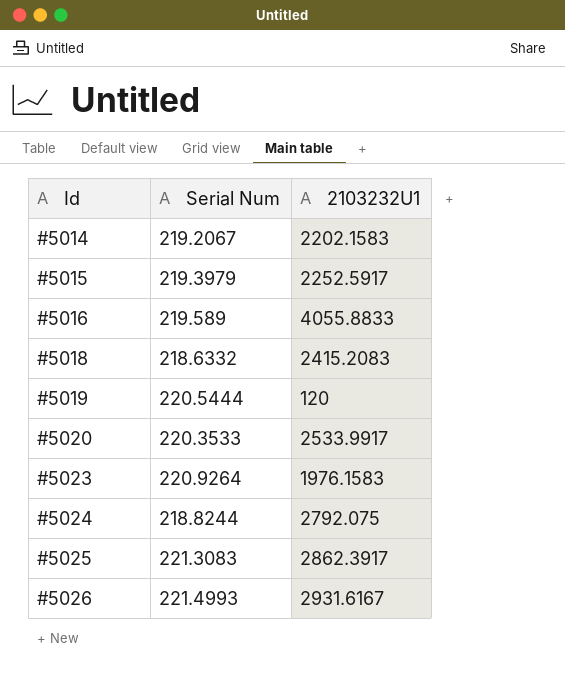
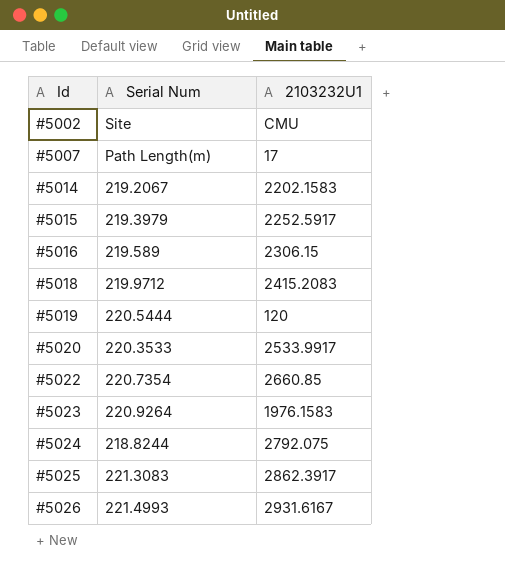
row #5002: none -> Site | CMU
row #5007: none -> Path Length(m) | 17
#5016 | 2103232U1: 4055.8833 -> 2306.15
#5018 | Serial Num: 218.6332 -> 219.9712
row #5022: none -> 220.7354 | 2660.85

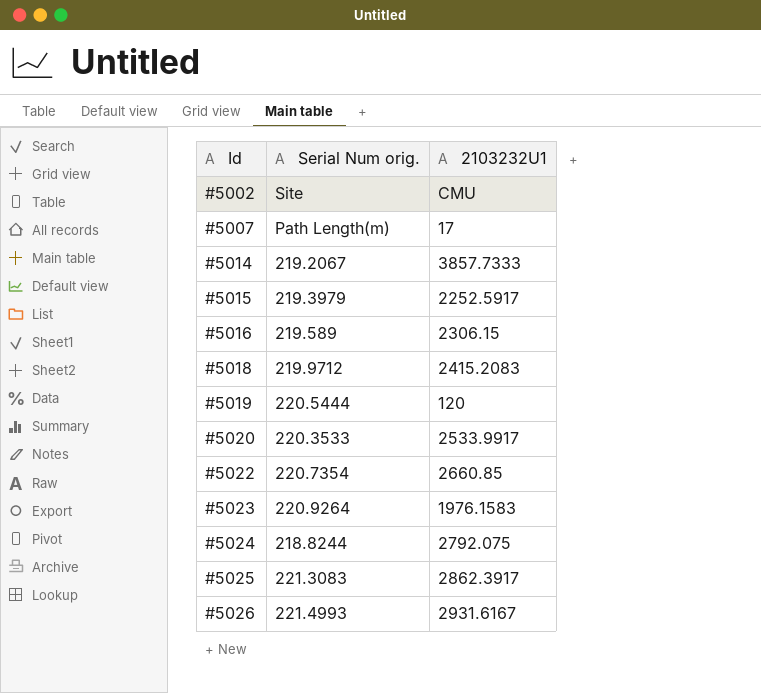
column name: Serial Num -> Serial Num orig.
#5014 | 2103232U1: 2202.1583 -> 3857.7333

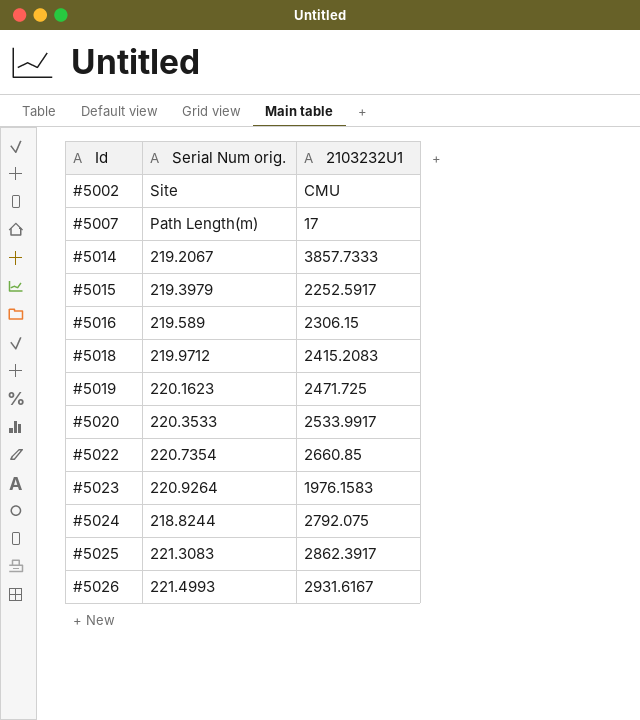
#5019 | Serial Num orig.: 220.5444 -> 220.1623
#5019 | 2103232U1: 120 -> 2471.725

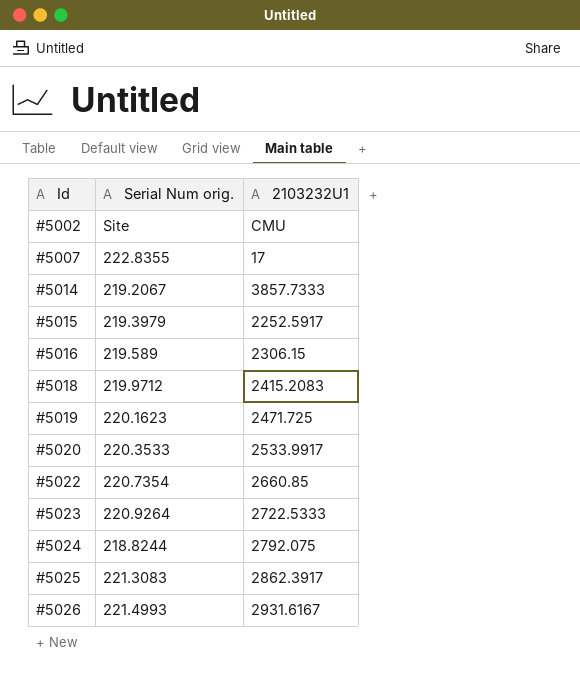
#5007 | Serial Num orig.: Path Length(m) -> 222.8355
#5023 | 2103232U1: 1976.1583 -> 2722.5333

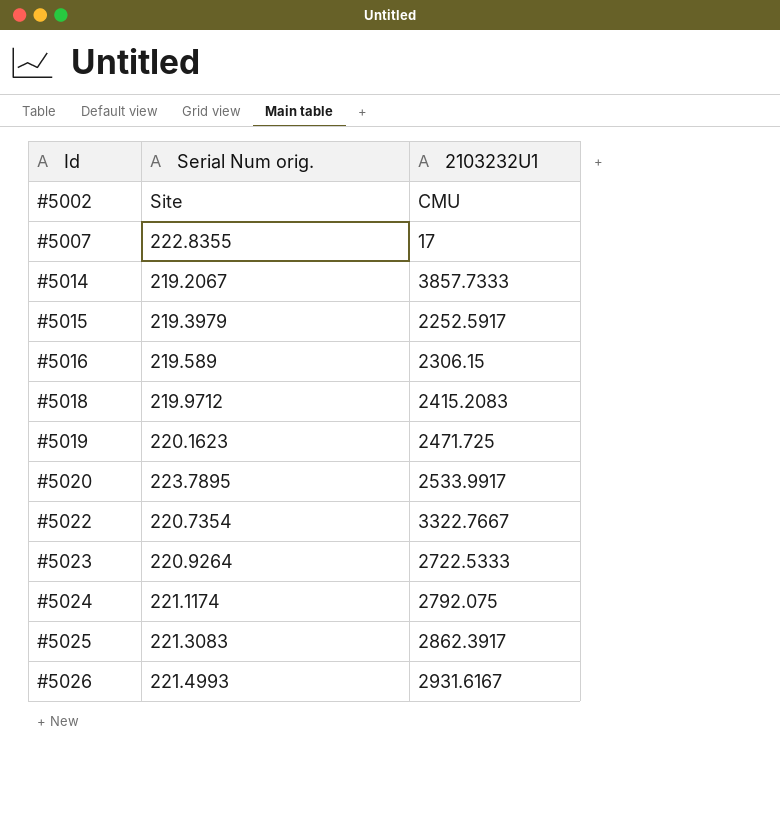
#5020 | Serial Num orig.: 220.3533 -> 223.7895
#5022 | 2103232U1: 2660.85 -> 3322.7667
#5024 | Serial Num orig.: 218.8244 -> 221.1174

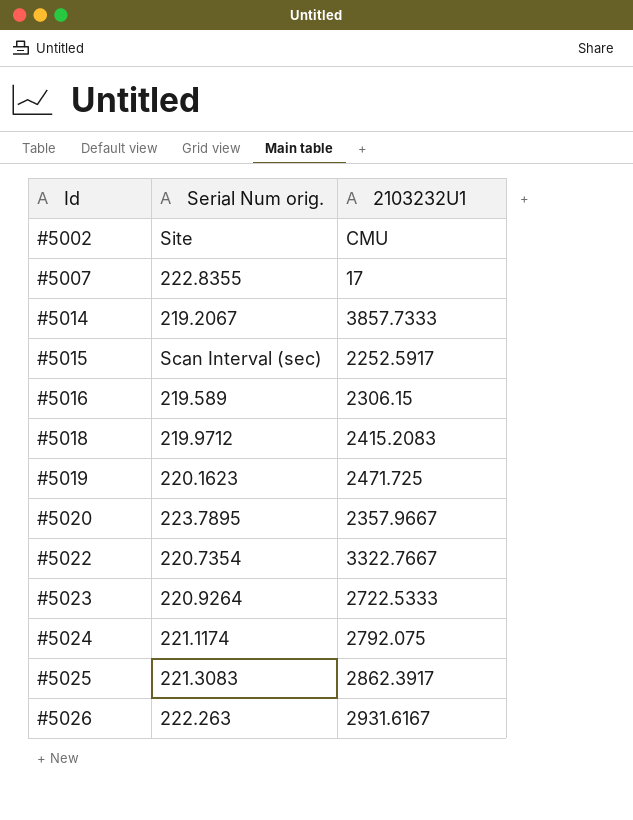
#5015 | Serial Num orig.: 219.3979 -> Scan Interval (sec)
#5020 | 2103232U1: 2533.9917 -> 2357.9667
#5026 | Serial Num orig.: 221.4993 -> 222.263

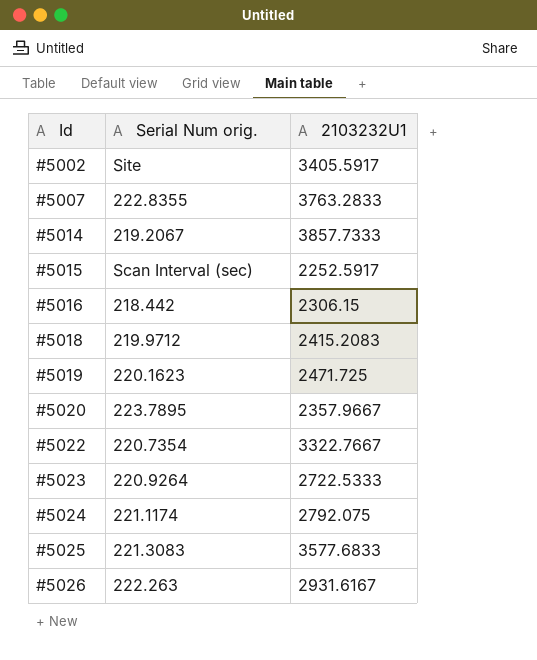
#5002 | 2103232U1: CMU -> 3405.5917
#5007 | 2103232U1: 17 -> 3763.2833
#5016 | Serial Num orig.: 219.589 -> 218.442
#5025 | 2103232U1: 2862.3917 -> 3577.6833

